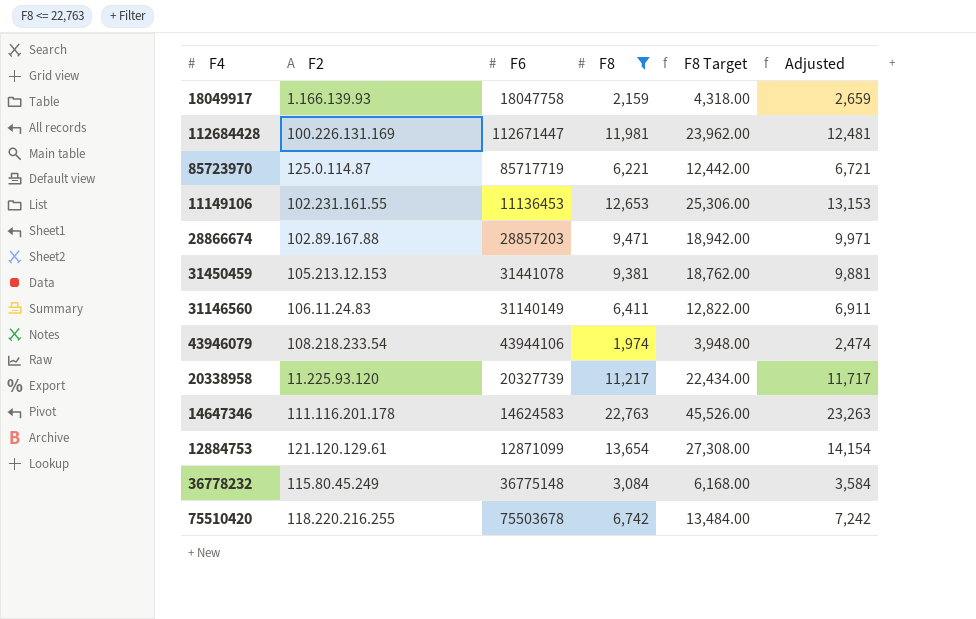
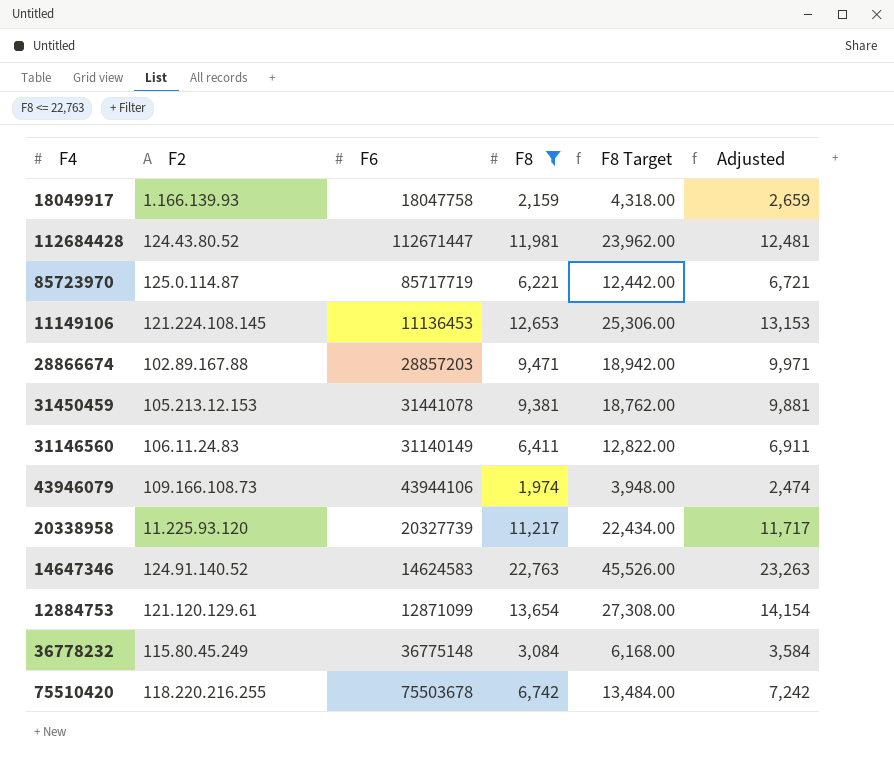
112684428 | F2: 100.226.131.169 -> 124.43.80.52
11149106 | F2: 102.231.161.55 -> 121.224.108.145
43946079 | F2: 108.218.233.54 -> 109.166.108.73
14647346 | F2: 111.116.201.178 -> 124.91.140.52

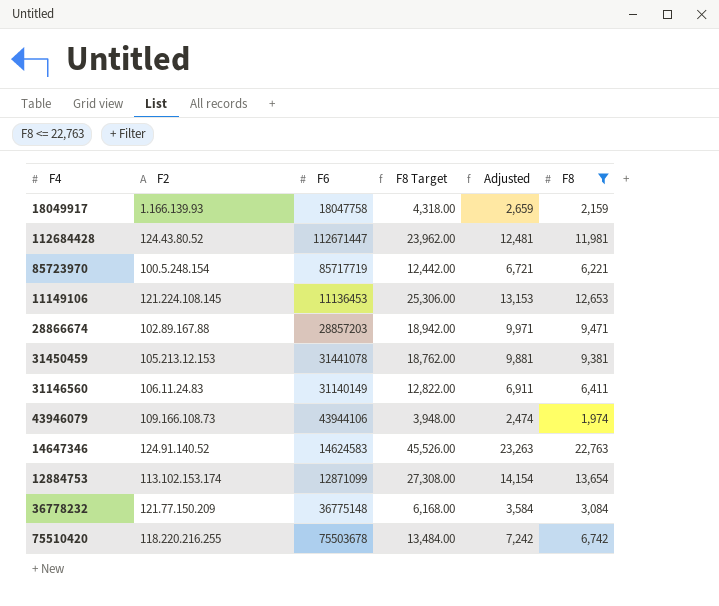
column F8 | position: 4 -> 6
row 20338958: 11.225.93.120 | 20327739 | 11,217 | 22,434.00 | 11,717 -> none
85723970 | F2: 125.0.114.87 -> 100.5.248.154
12884753 | F2: 121.120.129.61 -> 113.102.153.174
36778232 | F2: 115.80.45.249 -> 121.77.150.209

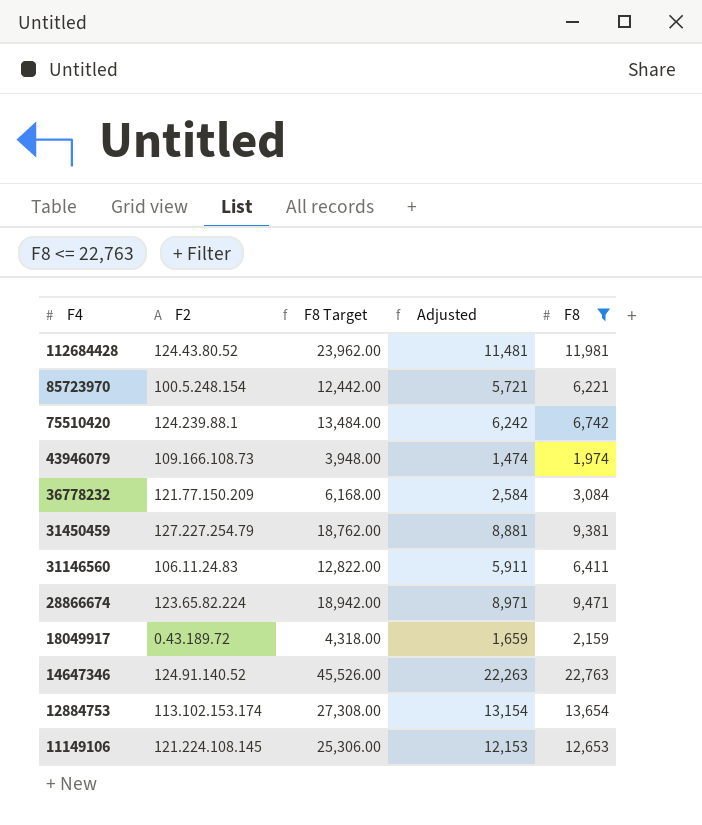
row order: none -> F4 descending
column F6 | position: 3 -> none
column Adjusted | formula: [F8] + 500 -> [F8] - 500
75510420 | F2: 118.220.216.255 -> 124.239.88.1
31450459 | F2: 105.213.12.153 -> 127.227.254.79
28866674 | F2: 102.89.167.88 -> 123.65.82.224
18049917 | F2: 1.166.139.93 -> 0.43.189.72

